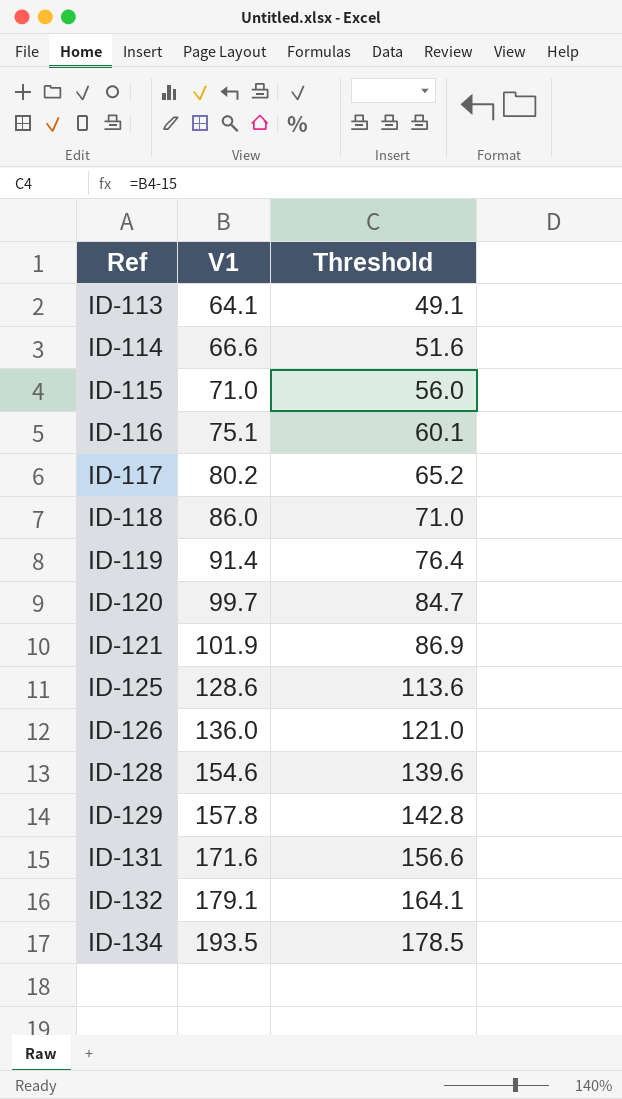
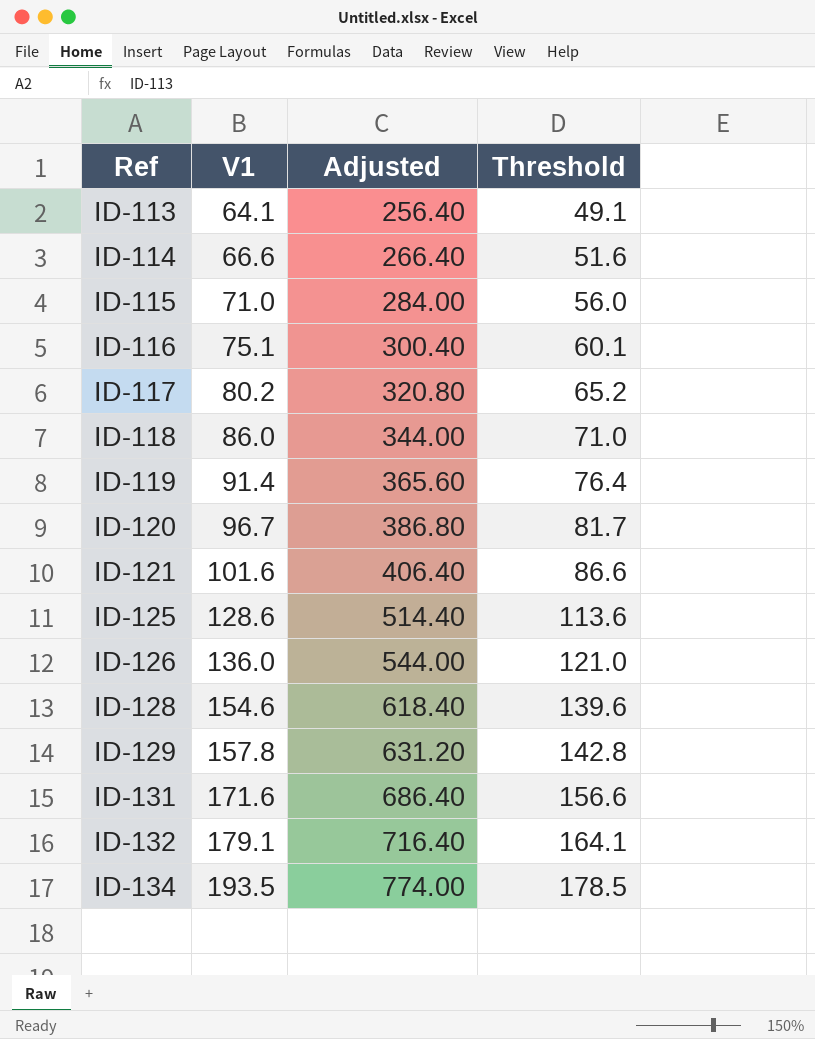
column Adjusted | formula: none -> [V1] * 4
ID-120 | V1: 99.7 -> 96.7
ID-120 | Threshold: 84.7 -> 81.7
ID-121 | V1: 101.9 -> 101.6
ID-121 | Threshold: 86.9 -> 86.6

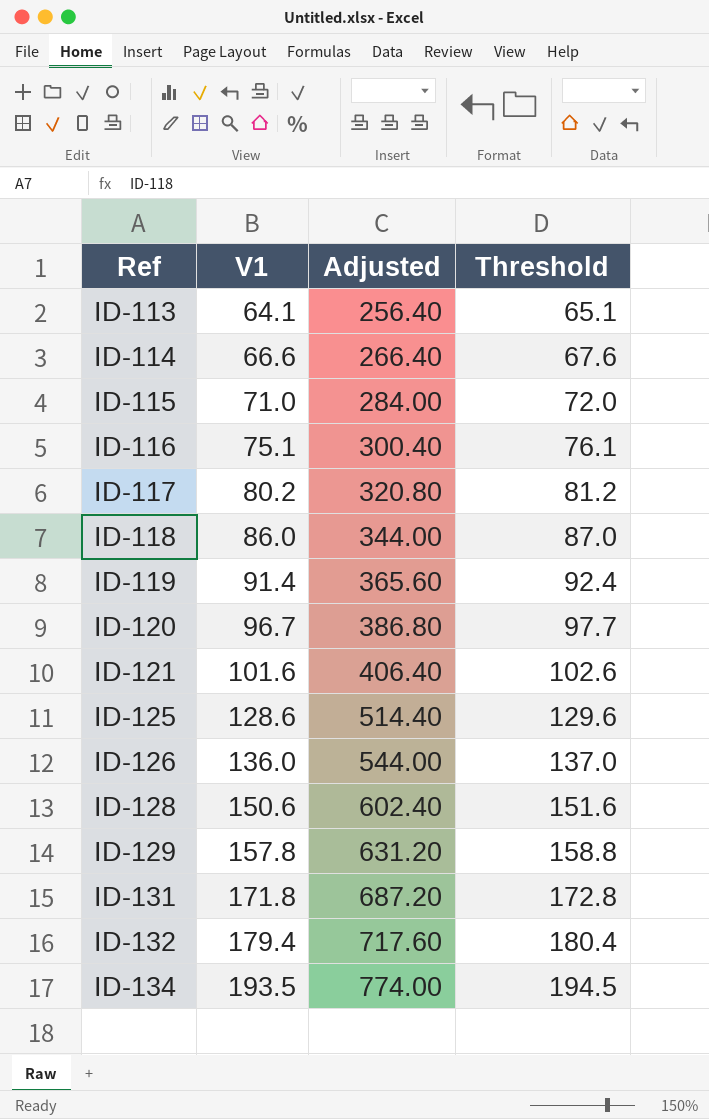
column Threshold | formula: [V1] - 15 -> [V1] + 1
ID-128 | V1: 154.6 -> 150.6
ID-128 | Adjusted: 618.40 -> 602.40
ID-131 | V1: 171.6 -> 171.8
ID-131 | Adjusted: 686.40 -> 687.20
ID-132 | V1: 179.1 -> 179.4
ID-132 | Adjusted: 716.40 -> 717.60

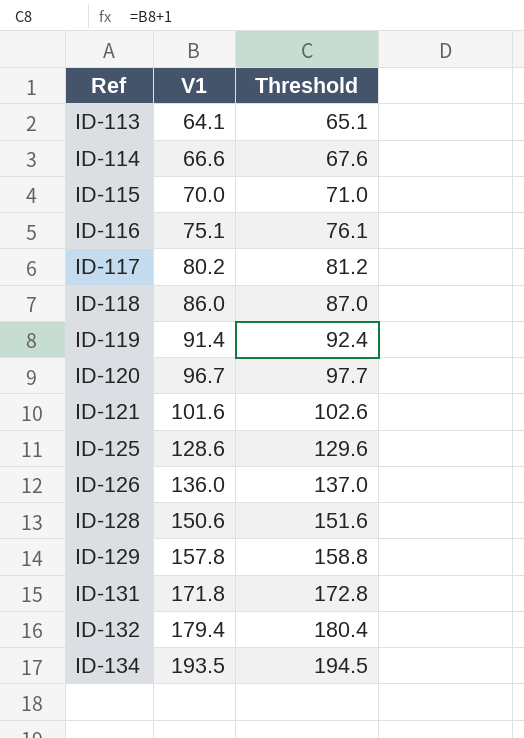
column Adjusted | formula: [V1] * 4 -> none
ID-115 | V1: 71.0 -> 70.0
ID-115 | Threshold: 72.0 -> 71.0

